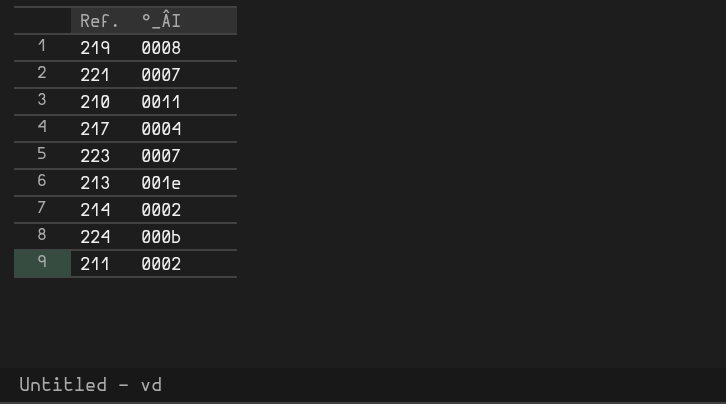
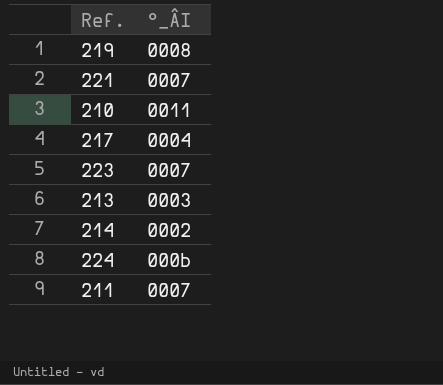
213 | °_ÂI: 001e -> 0003
211 | °_ÂI: 0002 -> 0007

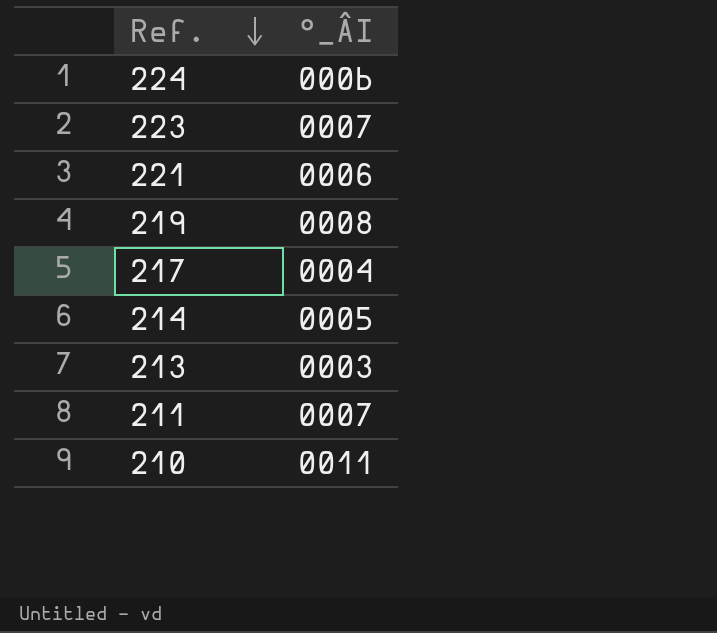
row order: none -> Ref. descending
221 | °_ÂI: 0007 -> 0006
214 | °_ÂI: 0002 -> 0005

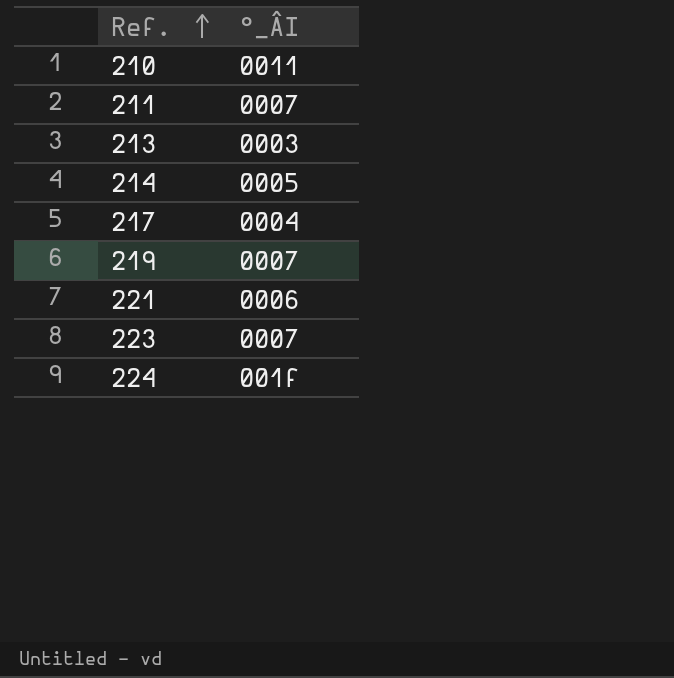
row order: Ref. descending -> Ref. ascending
219 | °_ÂI: 0008 -> 0007
224 | °_ÂI: 000b -> 001f

